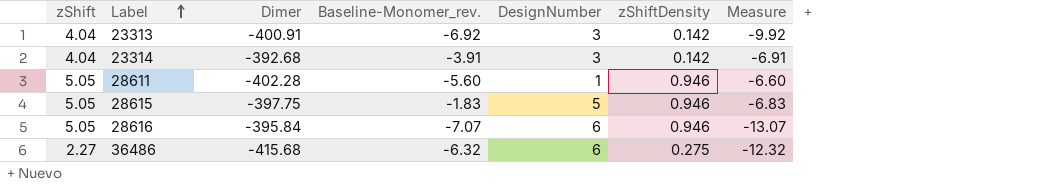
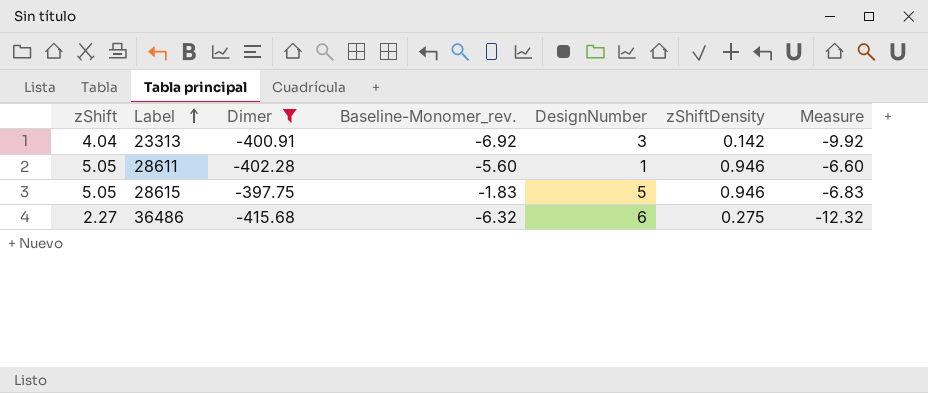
filter: none -> Dimer <= -397.75

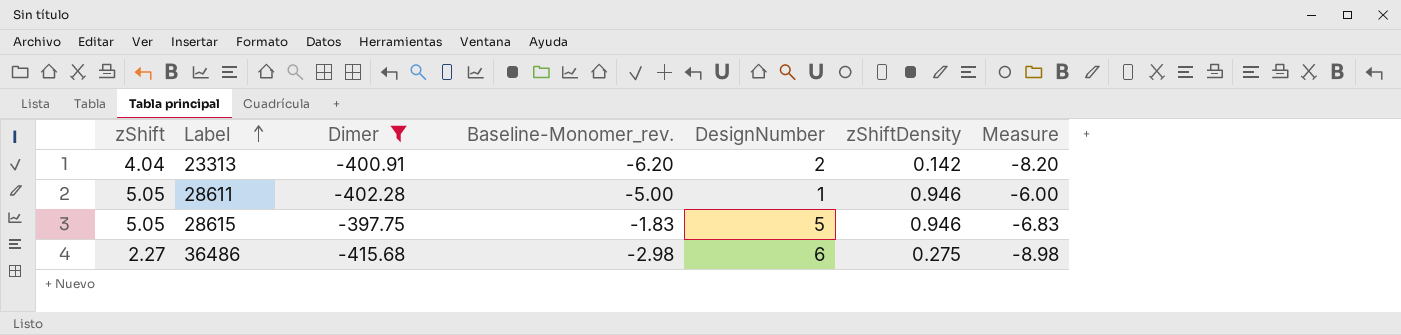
23313 | Baseline-Monomer_rev.: -6.92 -> -6.20
23313 | DesignNumber: 3 -> 2
23313 | Measure: -9.92 -> -8.20
28611 | Baseline-Monomer_rev.: -5.60 -> -5.00
28611 | Measure: -6.60 -> -6.00
36486 | Baseline-Monomer_rev.: -6.32 -> -2.98
36486 | Measure: -12.32 -> -8.98

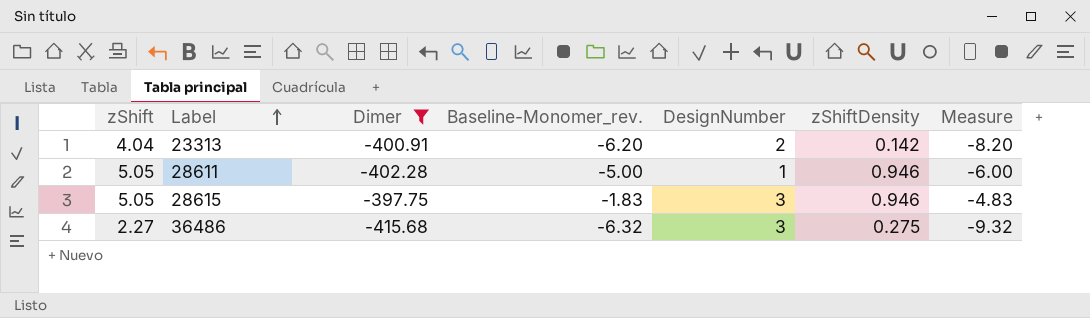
28615 | DesignNumber: 5 -> 3
28615 | Measure: -6.83 -> -4.83
36486 | Baseline-Monomer_rev.: -2.98 -> -6.32
36486 | DesignNumber: 6 -> 3
36486 | Measure: -8.98 -> -9.32

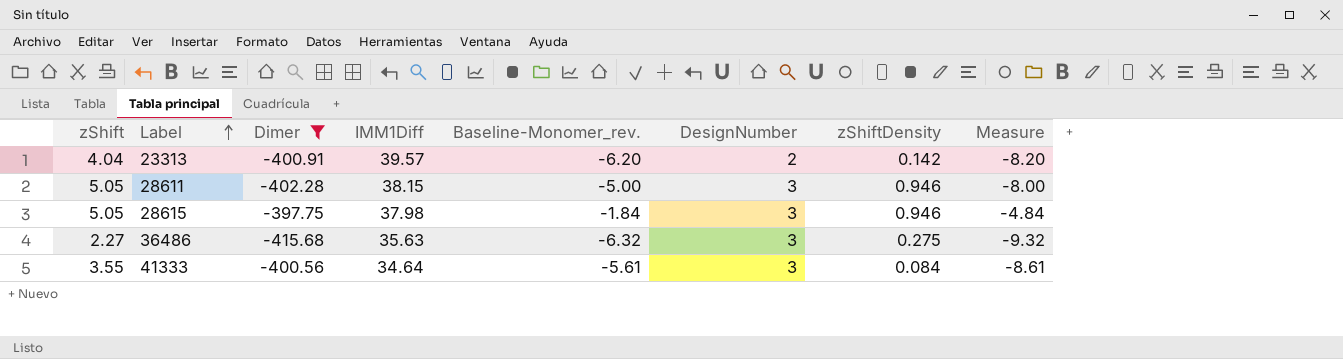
column IMM1Diff | position: none -> 4
28611 | DesignNumber: 1 -> 3
28611 | Measure: -6.00 -> -8.00
28615 | Baseline-Monomer_rev.: -1.83 -> -1.84
28615 | Measure: -4.83 -> -4.84
row 41333: none -> 3.55 | -400.56 | 34.64 | -5.61 | 3 | 0.084 | -8.61

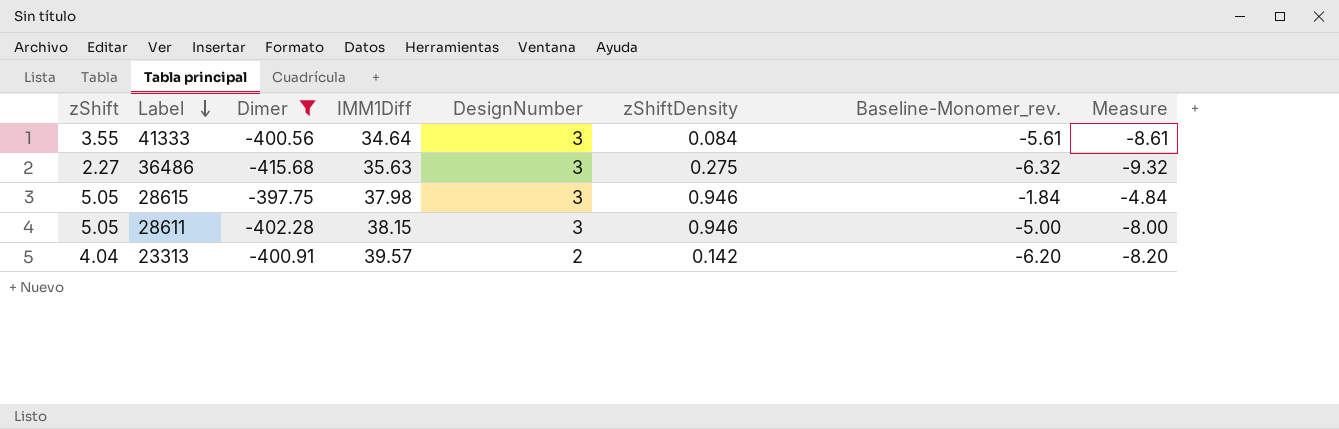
row order: Label ascending -> Label descending
column Baseline-Monomer_rev. | position: 5 -> 7

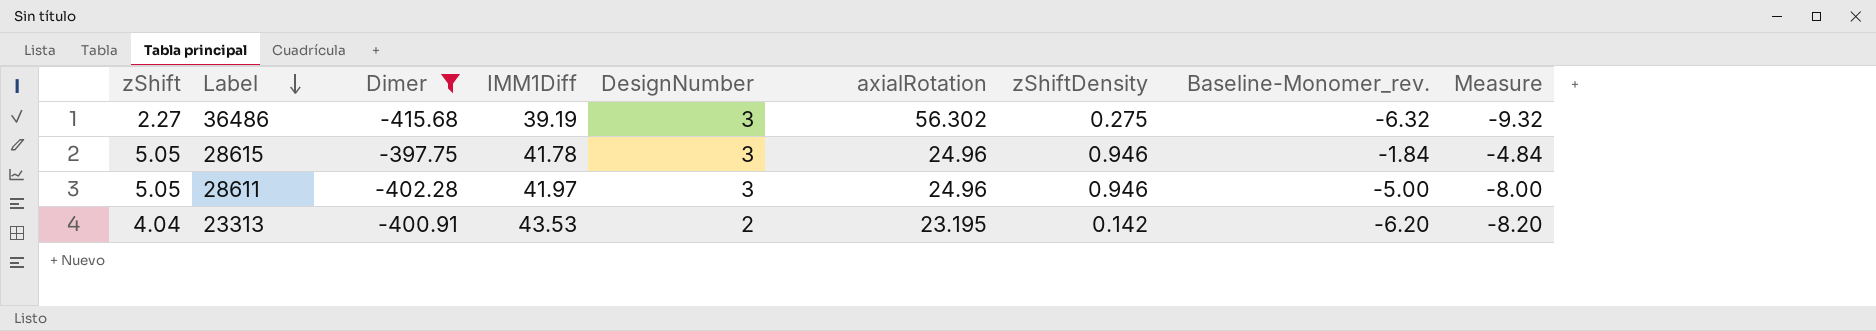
column axialRotation | position: none -> 6
row 41333: 3.55 | -400.56 | 34.64 | 3 | 0.084 | -5.61 | -8.61 -> none
36486 | IMM1Diff: 35.63 -> 39.19
28615 | IMM1Diff: 37.98 -> 41.78
28611 | IMM1Diff: 38.15 -> 41.97
23313 | IMM1Diff: 39.57 -> 43.53

